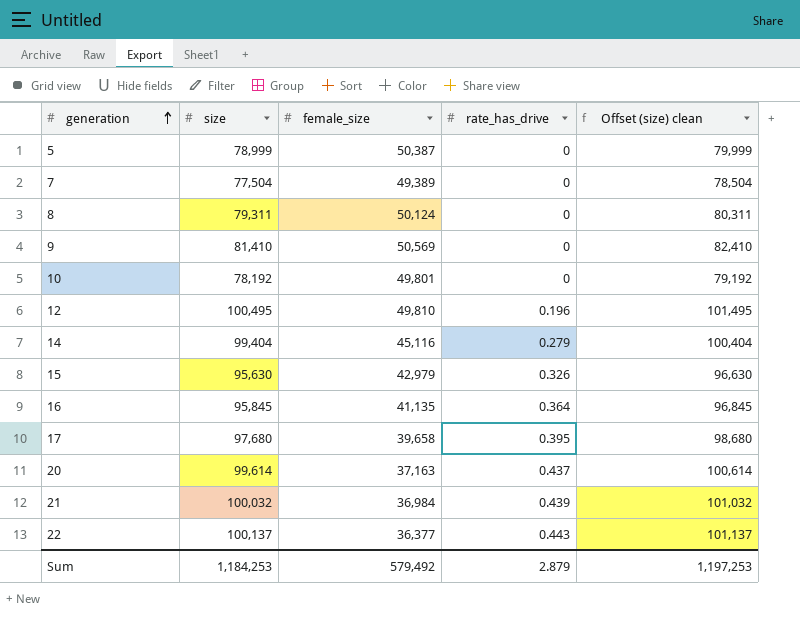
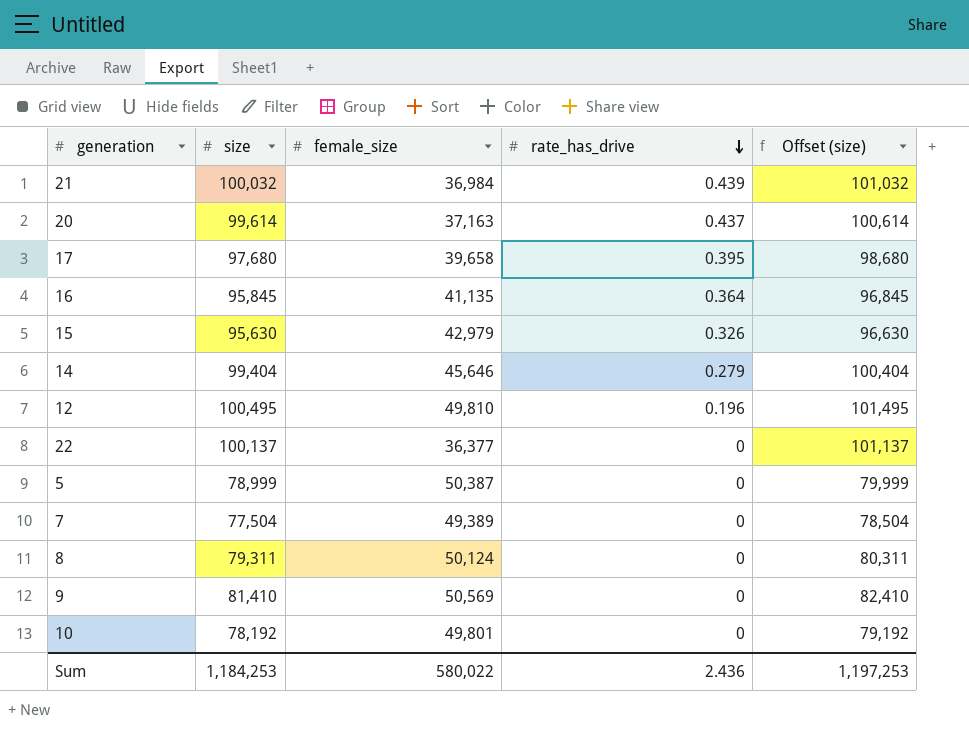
row order: generation ascending -> rate_has_drive descending
column name: Offset (size) clean -> Offset (size)
14 | female_size: 45,116 -> 45,646
22 | rate_has_drive: 0.443 -> 0
Sum | female_size: 579,492 -> 580,022
Sum | rate_has_drive: 2.879 -> 2.436

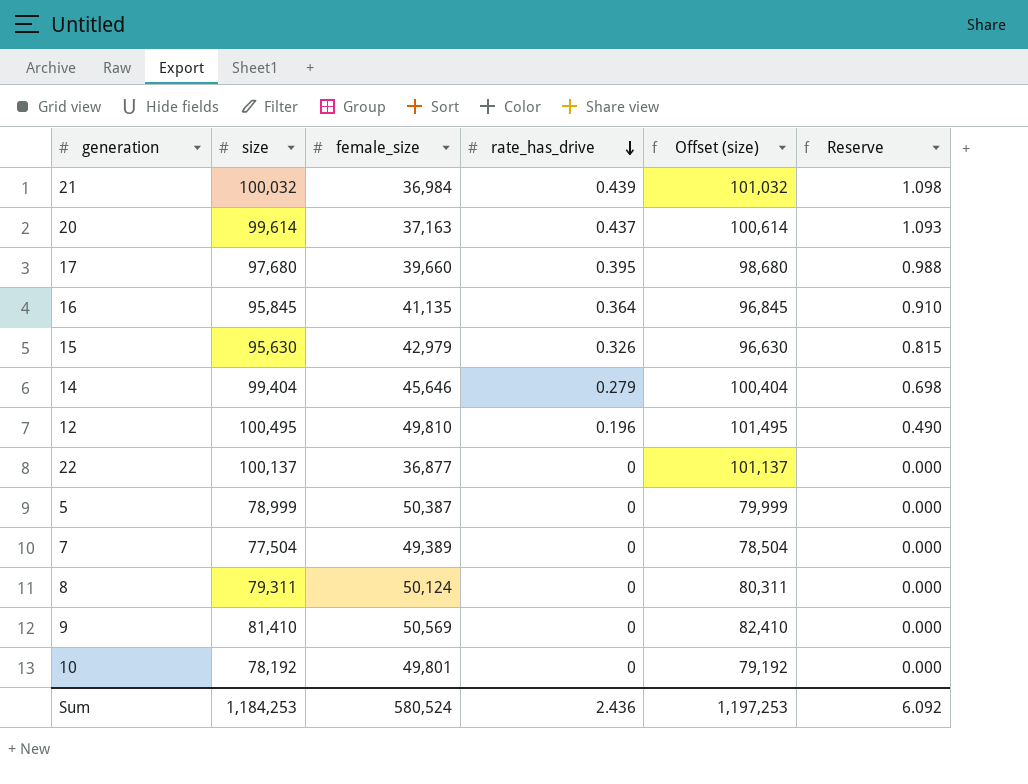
column Reserve | formula: none -> [rate_has_drive] * 2.5
17 | female_size: 39,658 -> 39,660
22 | female_size: 36,377 -> 36,877
Sum | female_size: 580,022 -> 580,524

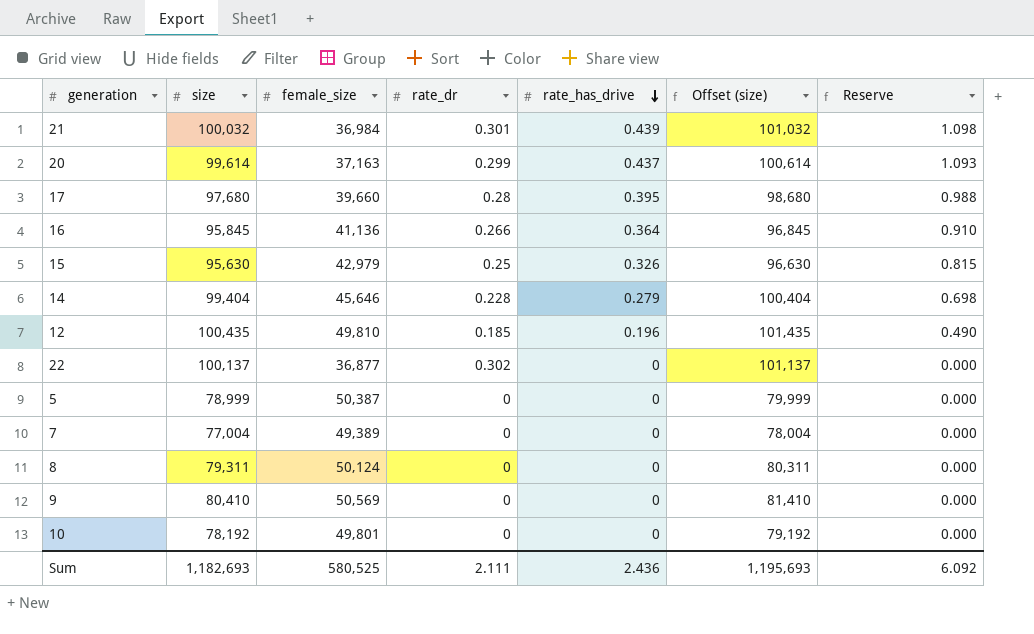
column rate_dr | position: none -> 4
16 | female_size: 41,135 -> 41,136
12 | size: 100,495 -> 100,435
12 | Offset (size): 101,495 -> 101,435
7 | size: 77,504 -> 77,004
7 | Offset (size): 78,504 -> 78,004
9 | size: 81,410 -> 80,410
9 | Offset (size): 82,410 -> 81,410
Sum | size: 1,184,253 -> 1,182,693
Sum | female_size: 580,524 -> 580,525
Sum | Offset (size): 1,197,253 -> 1,195,693

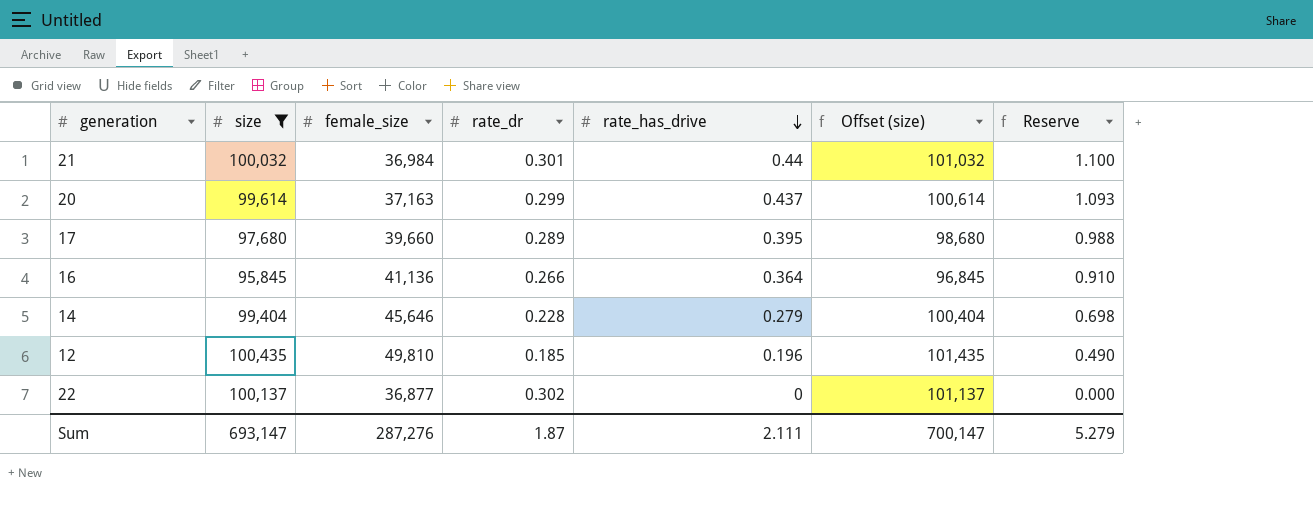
filter: none -> size >= 95,845
21 | rate_has_drive: 0.439 -> 0.44
21 | Reserve: 1.098 -> 1.100
17 | rate_dr: 0.28 -> 0.289
Sum | size: 1,182,693 -> 693,147
Sum | female_size: 580,525 -> 287,276
Sum | rate_dr: 2.111 -> 1.87
Sum | rate_has_drive: 2.436 -> 2.111
Sum | Offset (size): 1,195,693 -> 700,147
Sum | Reserve: 6.092 -> 5.279

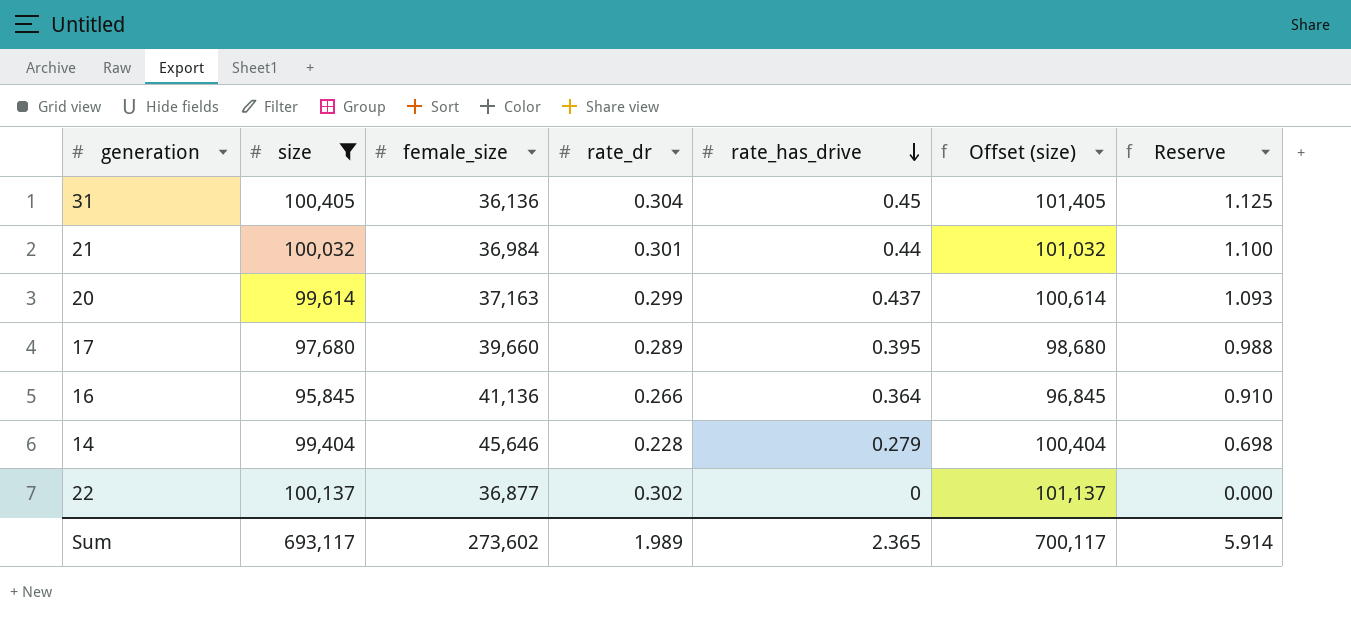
row 12: 100,435 | 49,810 | 0.185 | 0.196 | 101,435 | 0.490 -> none
row 31: none -> 100,405 | 36,136 | 0.304 | 0.45 | 101,405 | 1.125
Sum | size: 693,147 -> 693,117
Sum | female_size: 287,276 -> 273,602
Sum | rate_dr: 1.87 -> 1.989
Sum | rate_has_drive: 2.111 -> 2.365
Sum | Offset (size): 700,147 -> 700,117
Sum | Reserve: 5.279 -> 5.914

